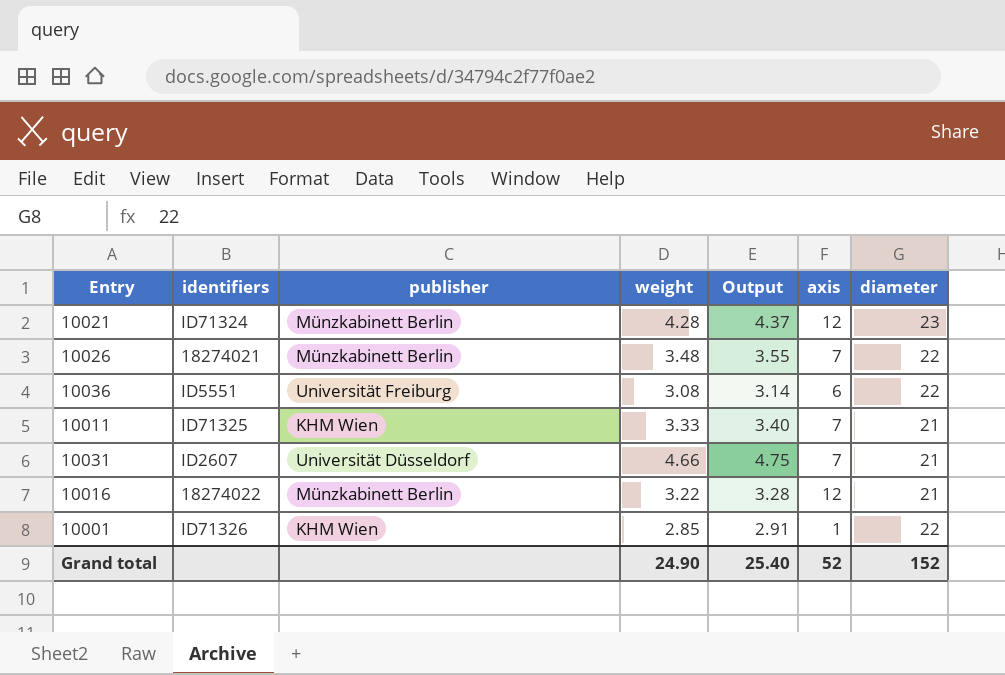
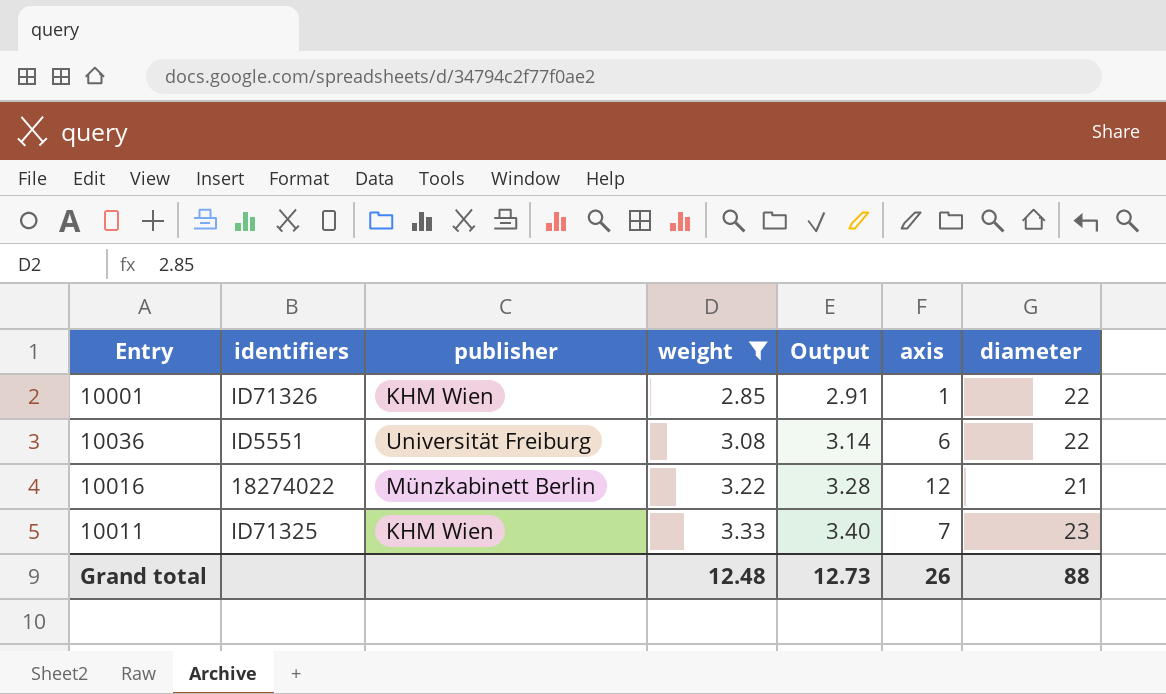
filter: none -> weight <= 3.33
row order: none -> weight ascending
10011 | diameter: 21 -> 23
Grand total | weight: 24.90 -> 12.48
Grand total | Output: 25.40 -> 12.73
Grand total | axis: 52 -> 26
Grand total | diameter: 152 -> 88

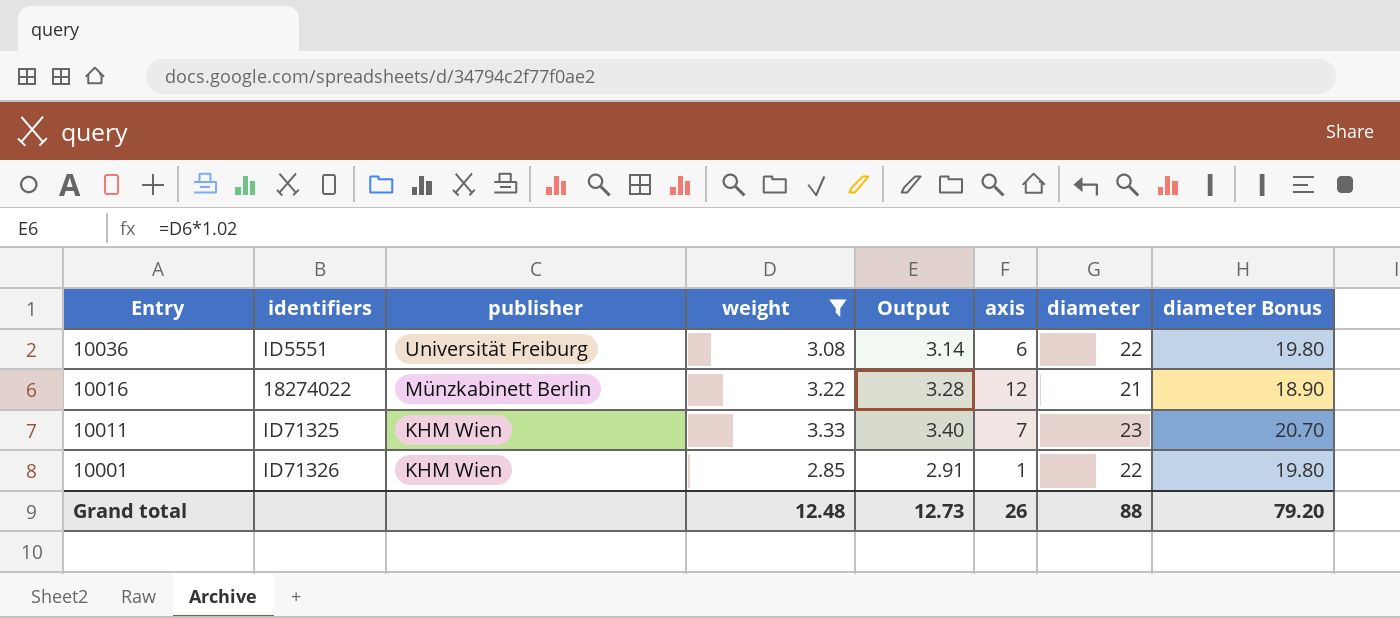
row order: weight ascending -> Entry descending
column diameter Bonus | formula: none -> [diameter] * 0.9

